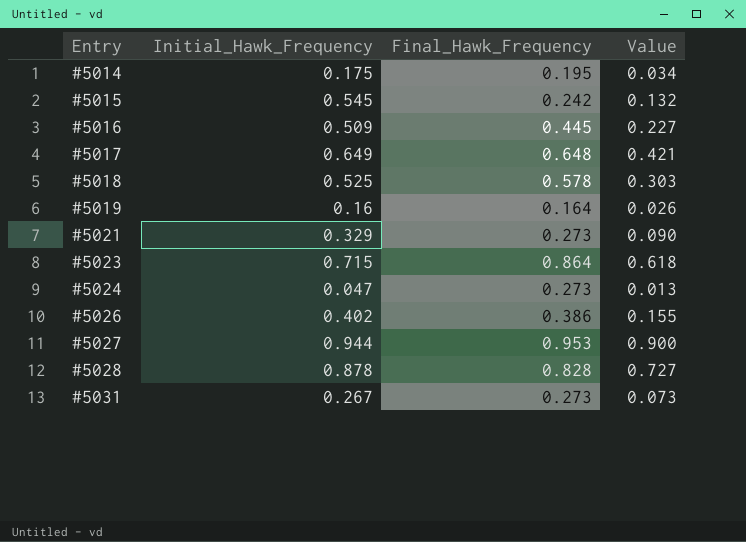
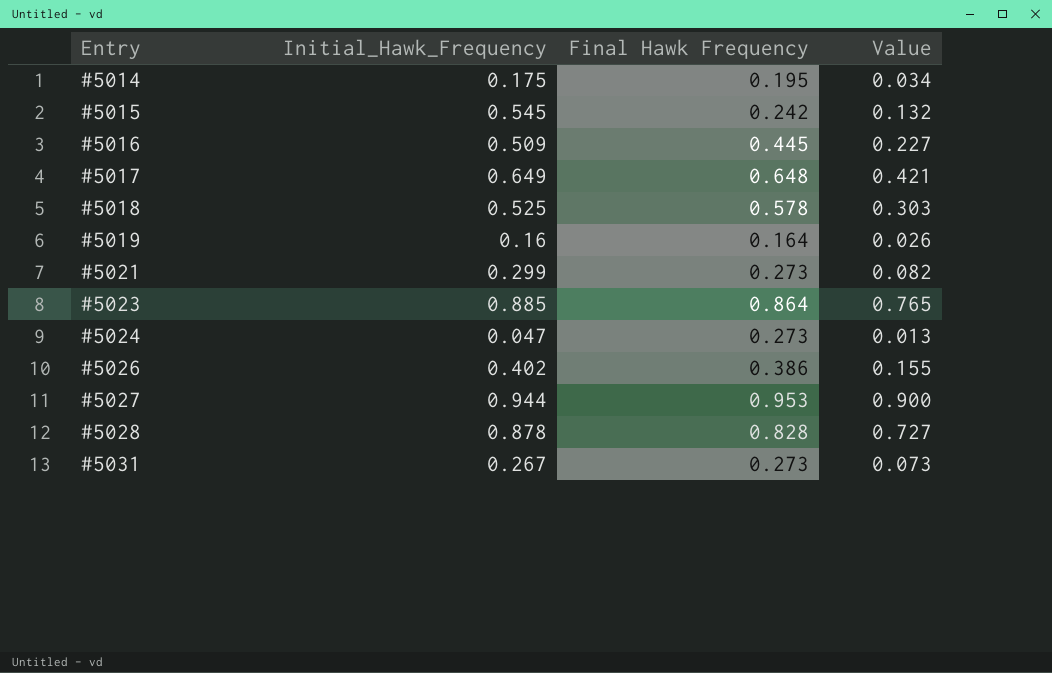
column name: Final_Hawk_Frequency -> Final Hawk Frequency
#5021 | Initial_Hawk_Frequency: 0.329 -> 0.299
#5021 | Value: 0.090 -> 0.082
#5023 | Initial_Hawk_Frequency: 0.715 -> 0.885
#5023 | Value: 0.618 -> 0.765

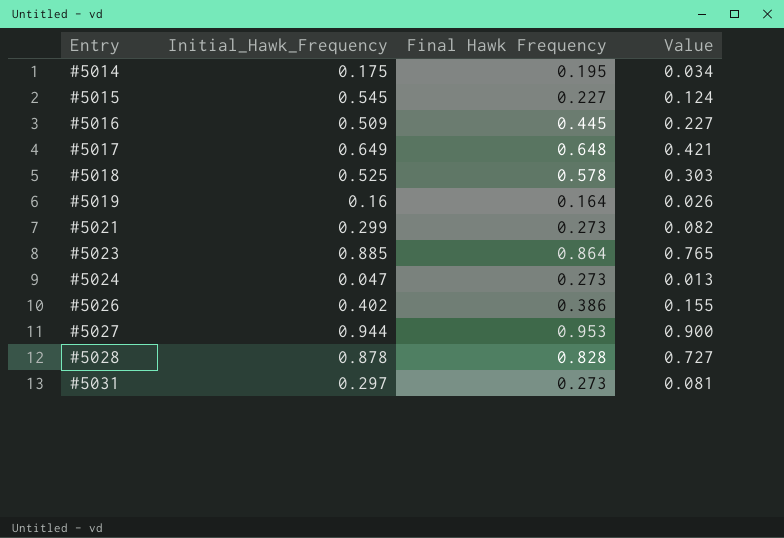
#5015 | Final Hawk Frequency: 0.242 -> 0.227
#5015 | Value: 0.132 -> 0.124
#5031 | Initial_Hawk_Frequency: 0.267 -> 0.297
#5031 | Value: 0.073 -> 0.081

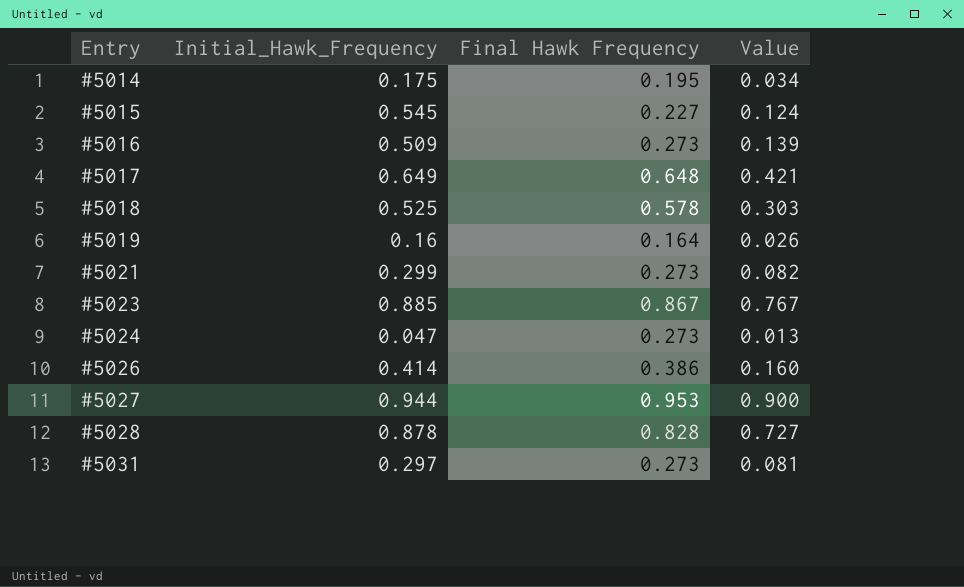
#5016 | Final Hawk Frequency: 0.445 -> 0.273
#5016 | Value: 0.227 -> 0.139
#5023 | Final Hawk Frequency: 0.864 -> 0.867
#5023 | Value: 0.765 -> 0.767
#5026 | Initial_Hawk_Frequency: 0.402 -> 0.414
#5026 | Value: 0.155 -> 0.160

